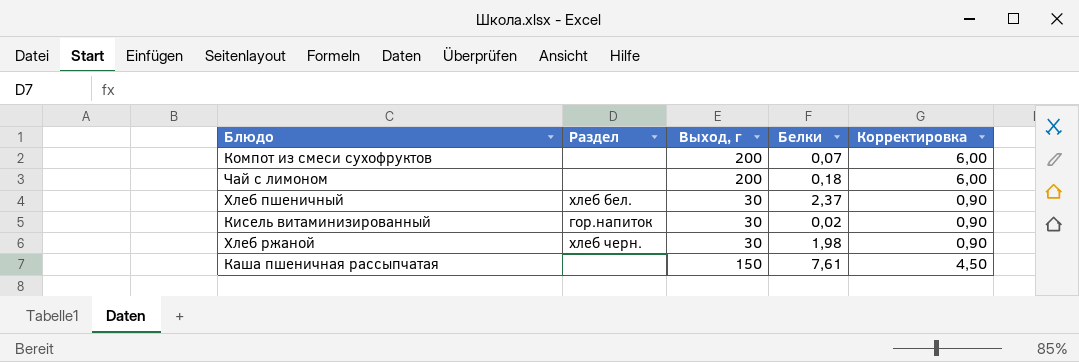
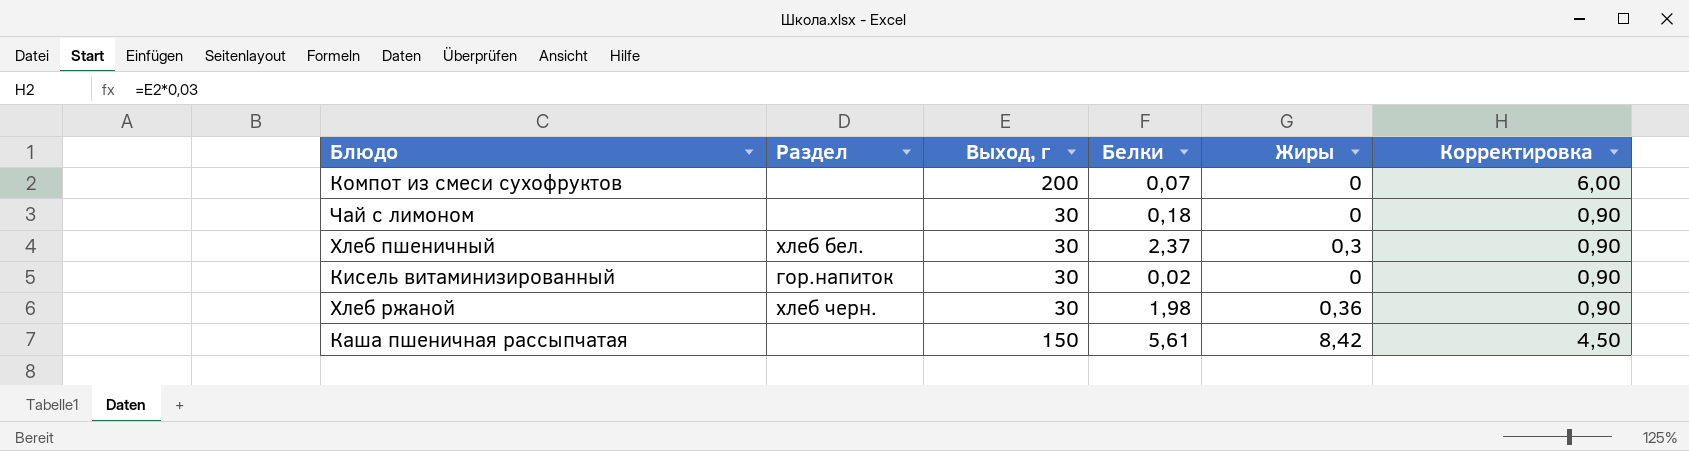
column Жиры | position: none -> 5
Чай с лимоном | Выход, г: 200 -> 30
Чай с лимоном | Корректировка: 6,00 -> 0,90
Каша пшеничная рассыпчатая | Белки: 7,61 -> 5,61

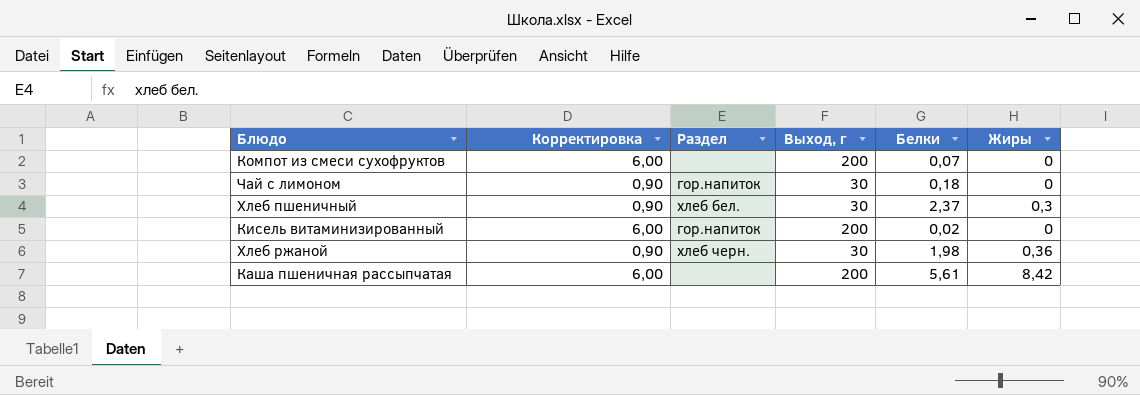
column Корректировка | position: 6 -> 2
Чай с лимоном | Раздел: none -> гор.напиток
Кисель витаминизированный | Корректировка: 0,90 -> 6,00
Кисель витаминизированный | Выход, г: 30 -> 200
Каша пшеничная рассыпчатая | Корректировка: 4,50 -> 6,00
Каша пшеничная рассыпчатая | Выход, г: 150 -> 200

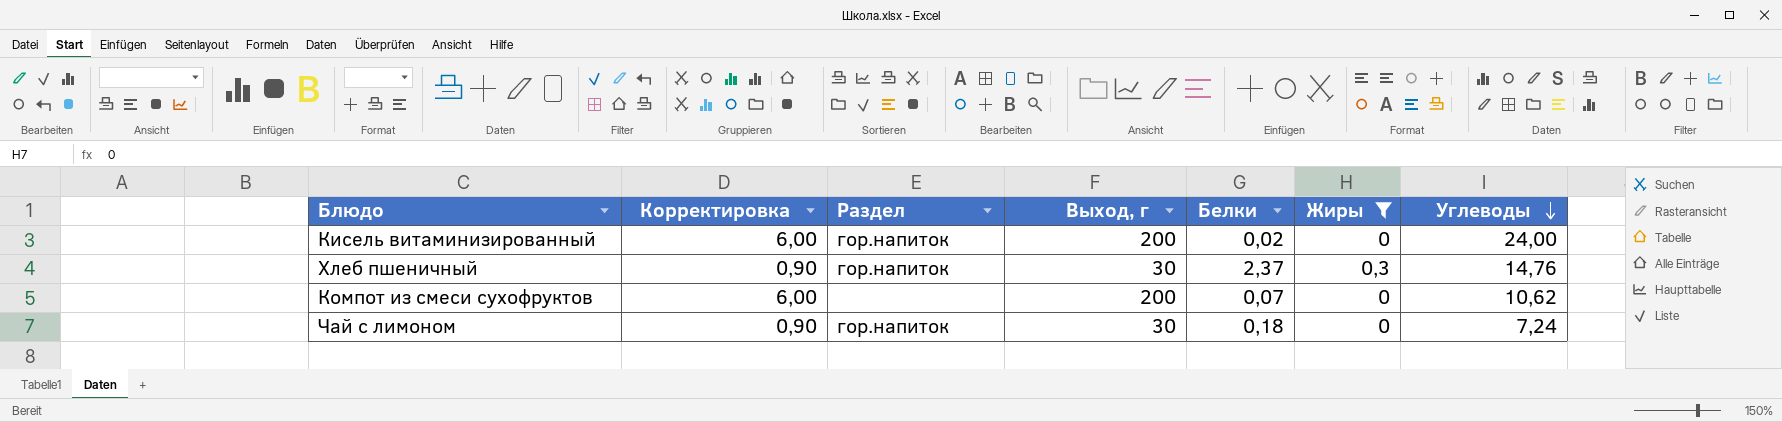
filter: none -> Жиры <= 0,3
row order: none -> Углеводы descending
column Углеводы | position: none -> 7
Хлеб пшеничный | Раздел: хлеб бел. -> гор.напиток

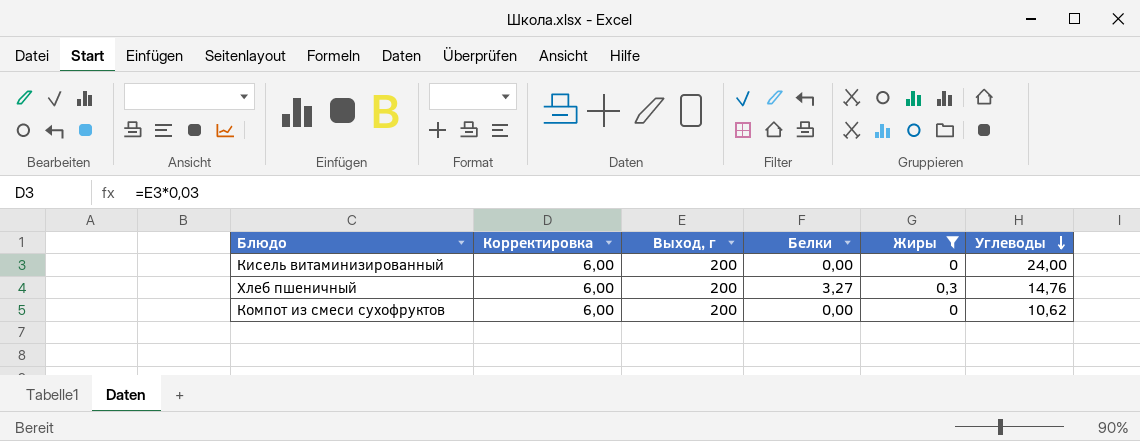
column Раздел | position: 3 -> none
row Чай с лимоном: 0,90 | гор.напиток | 30 | 0,18 | 0 | 7,24 -> none
Кисель витаминизированный | Белки: 0,02 -> 0,00
Хлеб пшеничный | Корректировка: 0,90 -> 6,00
Хлеб пшеничный | Выход, г: 30 -> 200
Хлеб пшеничный | Белки: 2,37 -> 3,27
Компот из смеси сухофруктов | Белки: 0,07 -> 0,00

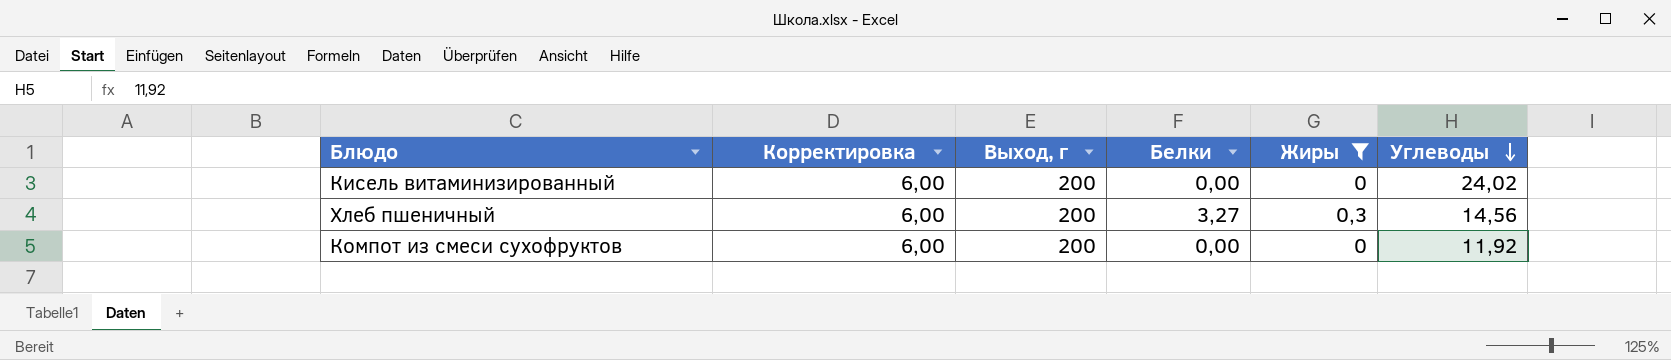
Кисель витаминизированный | Углеводы: 24,00 -> 24,02
Хлеб пшеничный | Углеводы: 14,76 -> 14,56
Компот из смеси сухофруктов | Углеводы: 10,62 -> 11,92

